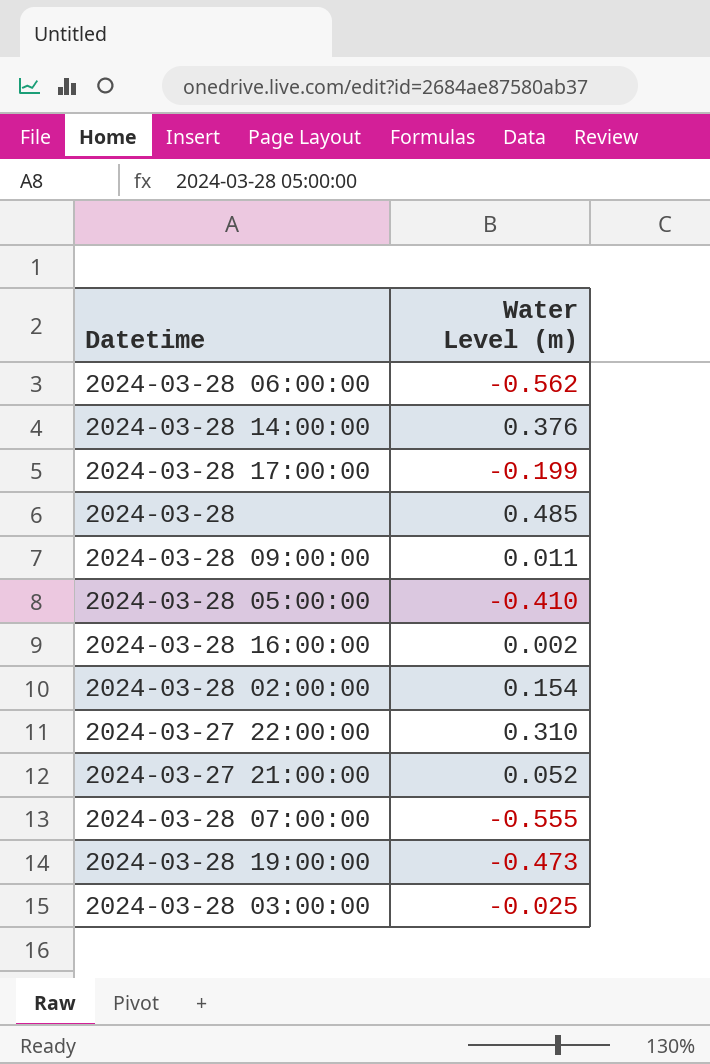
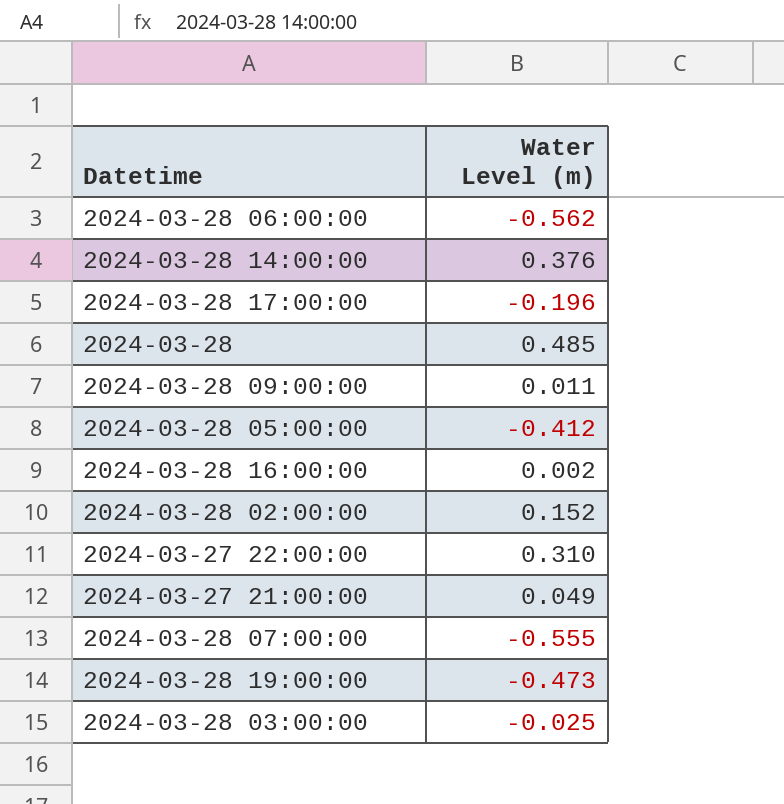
2024-03-28 17:00:00 | Water Level (m): -0.199 -> -0.196
2024-03-28 05:00:00 | Water Level (m): -0.410 -> -0.412
2024-03-28 02:00:00 | Water Level (m): 0.154 -> 0.152
2024-03-27 21:00:00 | Water Level (m): 0.052 -> 0.049

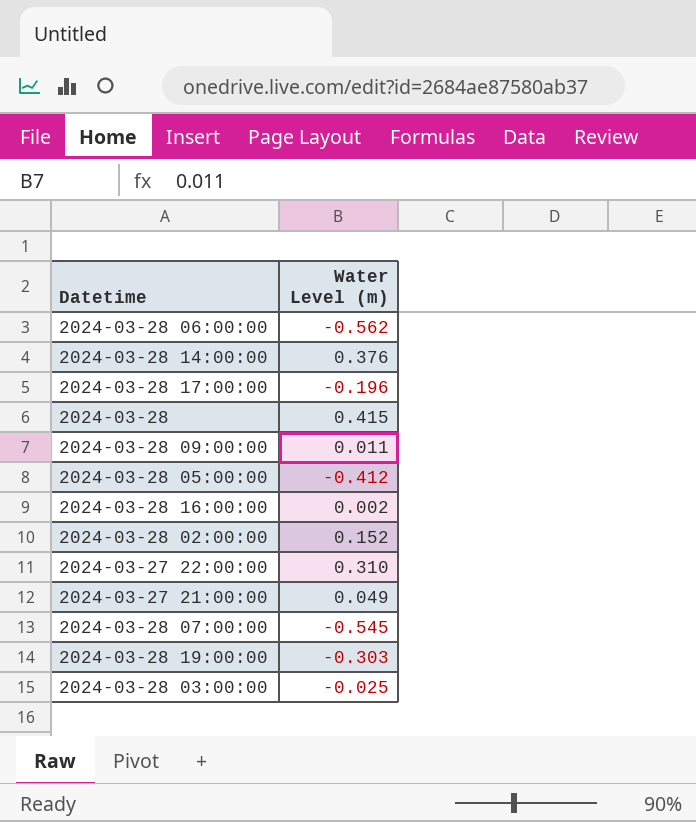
2024-03-28 | Water Level (m): 0.485 -> 0.415
2024-03-28 07:00:00 | Water Level (m): -0.555 -> -0.545
2024-03-28 19:00:00 | Water Level (m): -0.473 -> -0.303

